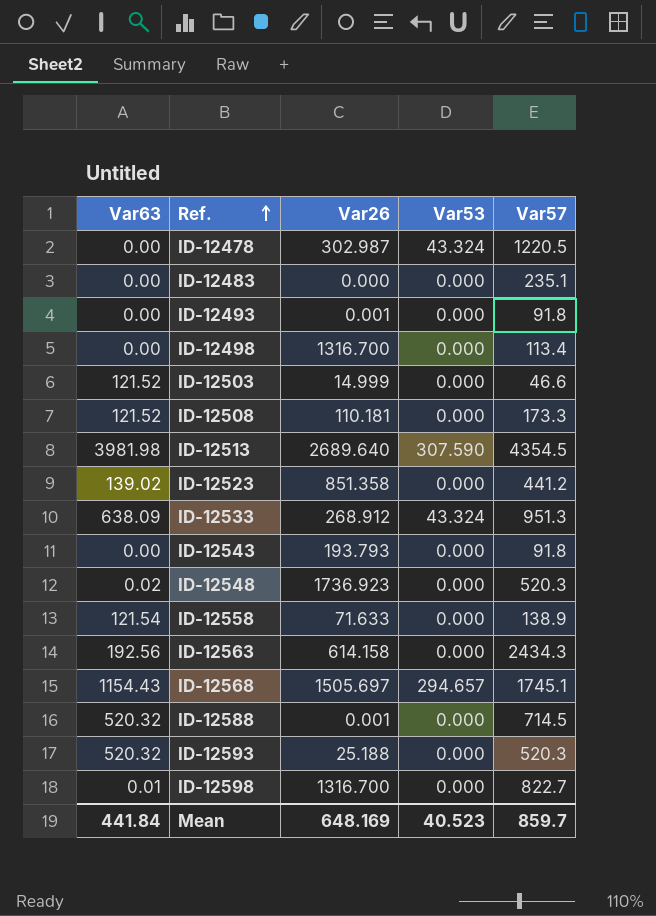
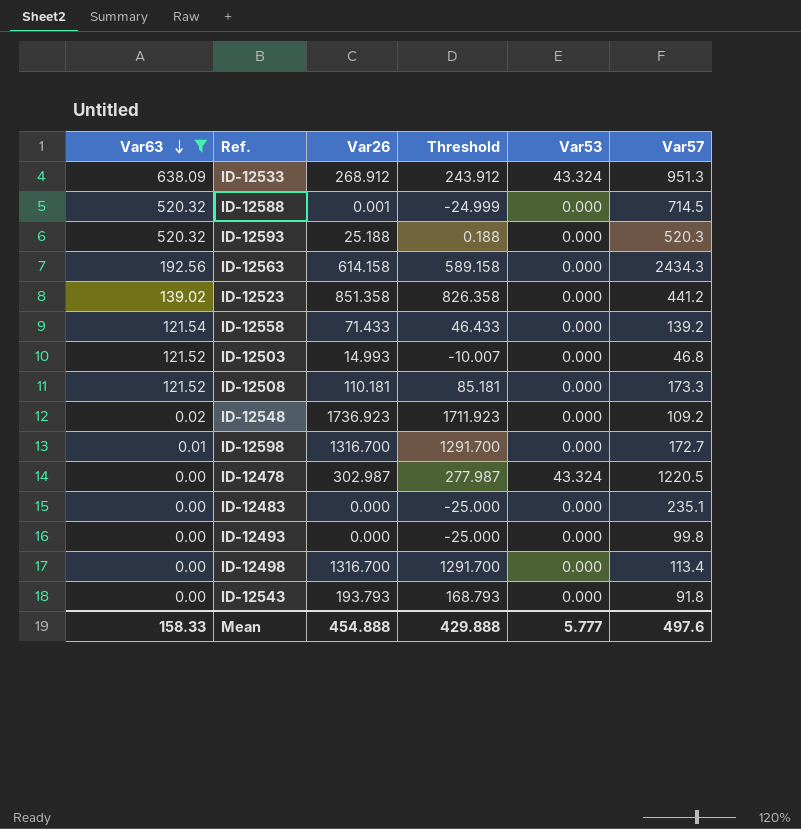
filter: none -> Var63 <= 638.09
row order: Ref. ascending -> Var63 descending
column Threshold | formula: none -> [Var26] - 25
ID-12558 | Var26: 71.633 -> 71.433
ID-12558 | Var57: 138.9 -> 139.2
ID-12503 | Var26: 14.999 -> 14.993
ID-12503 | Var57: 46.6 -> 46.8
ID-12548 | Var57: 520.3 -> 109.2
ID-12598 | Var57: 822.7 -> 172.7
ID-12493 | Var26: 0.001 -> 0.000
ID-12493 | Var57: 91.8 -> 99.8
Mean | Var63: 441.84 -> 158.33
Mean | Var26: 648.169 -> 454.888
Mean | Var53: 40.523 -> 5.777
Mean | Var57: 859.7 -> 497.6

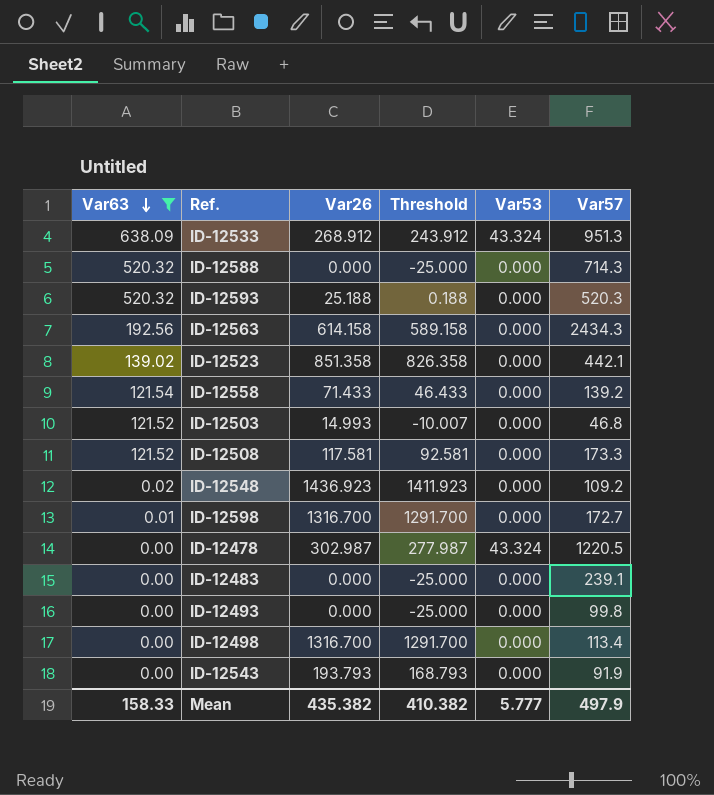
ID-12588 | Var26: 0.001 -> 0.000
ID-12588 | Threshold: -24.999 -> -25.000
ID-12588 | Var57: 714.5 -> 714.3
ID-12523 | Var57: 441.2 -> 442.1
ID-12508 | Var26: 110.181 -> 117.581
ID-12508 | Threshold: 85.181 -> 92.581
ID-12548 | Var26: 1736.923 -> 1436.923
ID-12548 | Threshold: 1711.923 -> 1411.923
ID-12483 | Var57: 235.1 -> 239.1
ID-12543 | Var57: 91.8 -> 91.9
Mean | Var26: 454.888 -> 435.382
Mean | Threshold: 429.888 -> 410.382
Mean | Var57: 497.6 -> 497.9

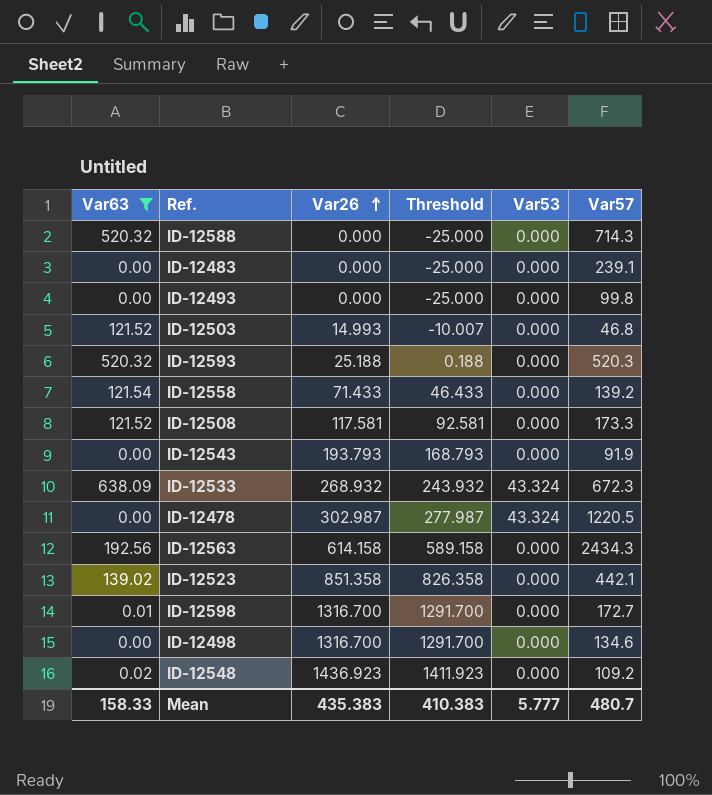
row order: Var63 descending -> Var26 ascending
ID-12533 | Var26: 268.912 -> 268.932
ID-12533 | Threshold: 243.912 -> 243.932
ID-12533 | Var57: 951.3 -> 672.3
ID-12498 | Var57: 113.4 -> 134.6
Mean | Var26: 435.382 -> 435.383
Mean | Threshold: 410.382 -> 410.383
Mean | Var57: 497.9 -> 480.7

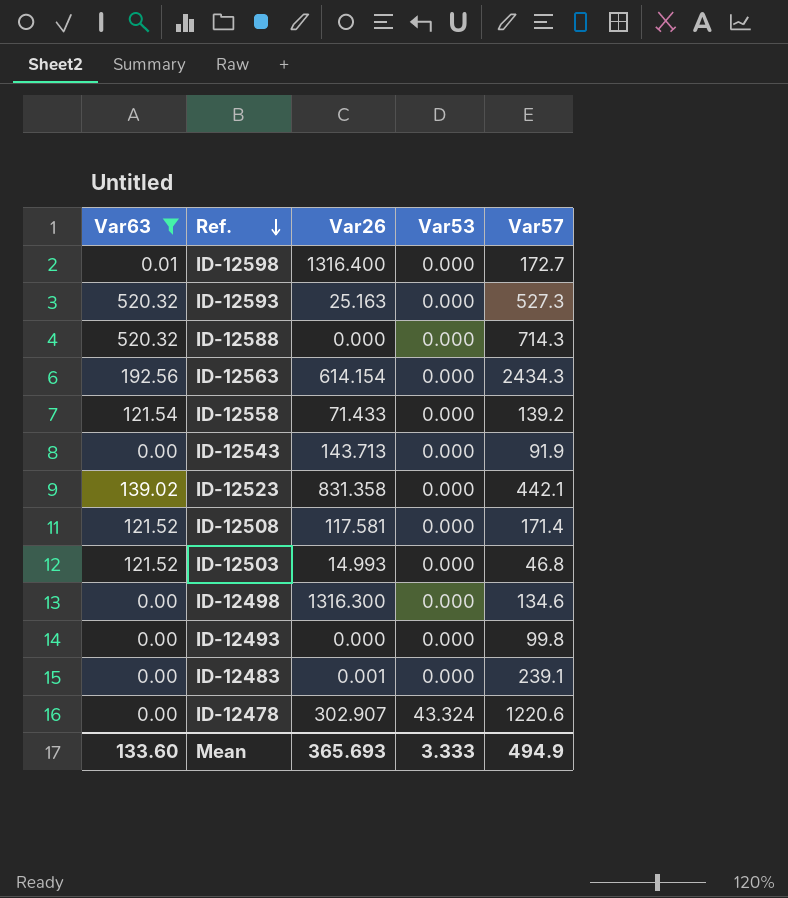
row order: Var26 ascending -> Ref. descending
column Threshold | formula: [Var26] - 25 -> none
row ID-12533: 638.09 | 268.932 | 243.932 | 43.324 | 672.3 -> none
row ID-12548: 0.02 | 1436.923 | 1411.923 | 0.000 | 109.2 -> none
ID-12598 | Var26: 1316.700 -> 1316.400
ID-12593 | Var26: 25.188 -> 25.163
ID-12593 | Var57: 520.3 -> 527.3
ID-12563 | Var26: 614.158 -> 614.154
ID-12543 | Var26: 193.793 -> 143.713
ID-12523 | Var26: 851.358 -> 831.358
ID-12508 | Var57: 173.3 -> 171.4
ID-12498 | Var26: 1316.700 -> 1316.300
ID-12483 | Var26: 0.000 -> 0.001
ID-12478 | Var26: 302.987 -> 302.907
ID-12478 | Var57: 1220.5 -> 1220.6
Mean | Var63: 158.33 -> 133.60
Mean | Var26: 435.383 -> 365.693
Mean | Var53: 5.777 -> 3.333
Mean | Var57: 480.7 -> 494.9

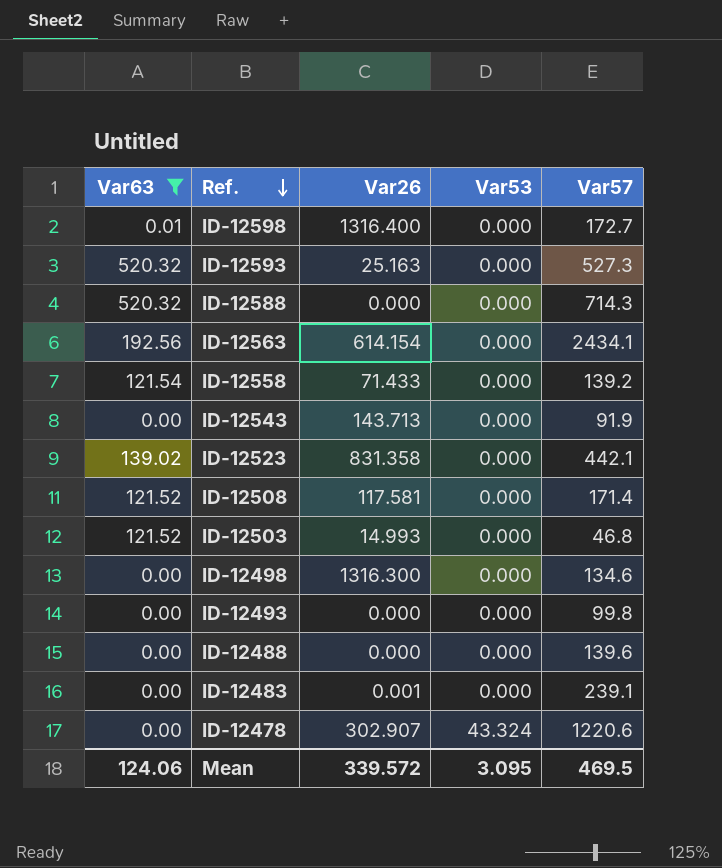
ID-12563 | Var57: 2434.3 -> 2434.1
row ID-12488: none -> 0.00 | 0.000 | 0.000 | 139.6
Mean | Var63: 133.60 -> 124.06
Mean | Var26: 365.693 -> 339.572
Mean | Var53: 3.333 -> 3.095
Mean | Var57: 494.9 -> 469.5

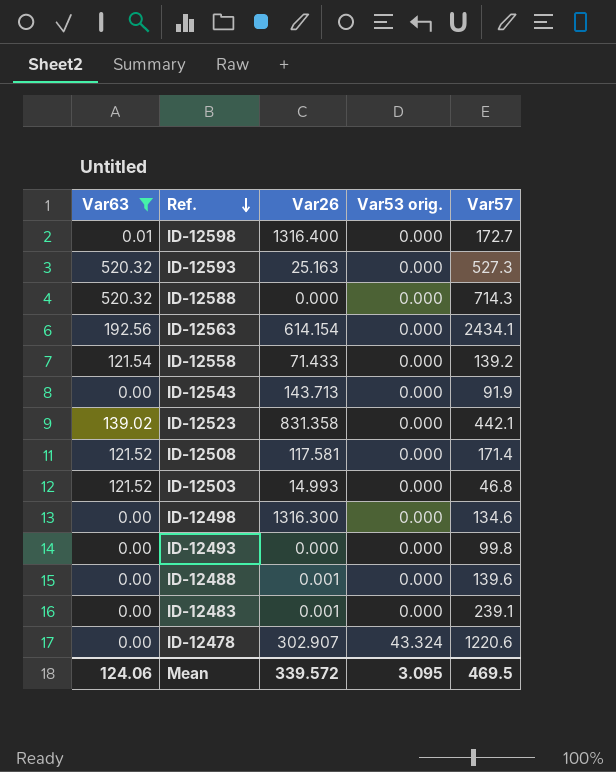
column name: Var53 -> Var53 orig.
ID-12488 | Var26: 0.000 -> 0.001

